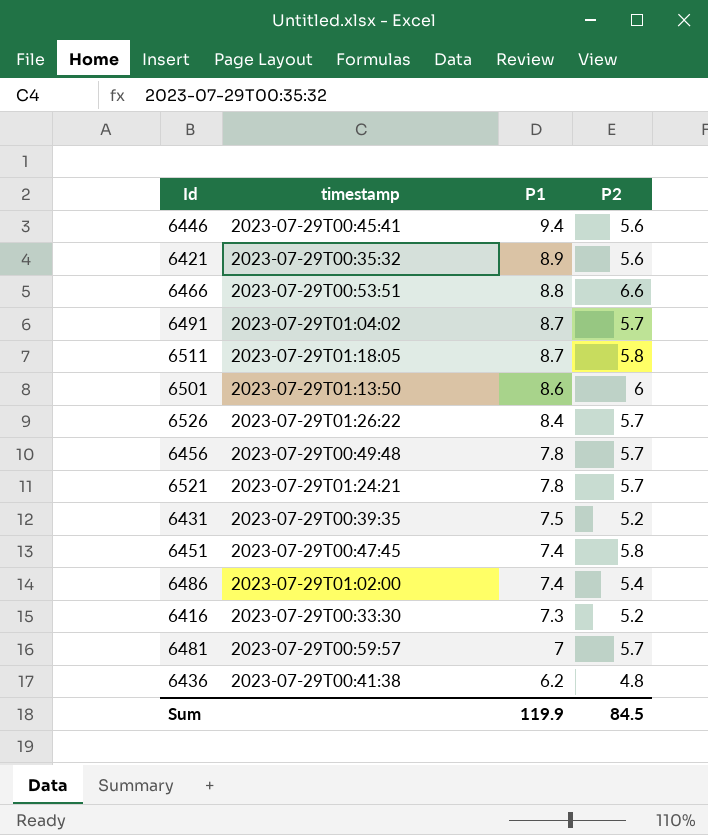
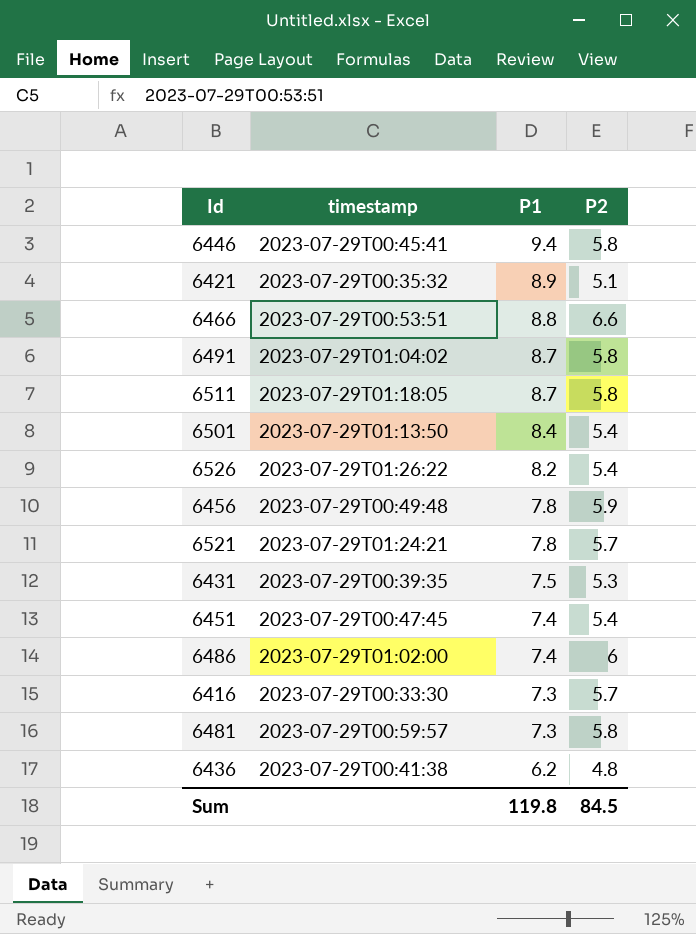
6446 | P2: 5.6 -> 5.8
6421 | P2: 5.6 -> 5.1
6491 | P2: 5.7 -> 5.8
6501 | P1: 8.6 -> 8.4
6501 | P2: 6 -> 5.4
6526 | P1: 8.4 -> 8.2
6526 | P2: 5.7 -> 5.4
6456 | P2: 5.7 -> 5.9
6431 | P2: 5.2 -> 5.3
6451 | P2: 5.8 -> 5.4
6486 | P2: 5.4 -> 6
6416 | P2: 5.2 -> 5.7
6481 | P1: 7 -> 7.3
6481 | P2: 5.7 -> 5.8
Sum | P1: 119.9 -> 119.8

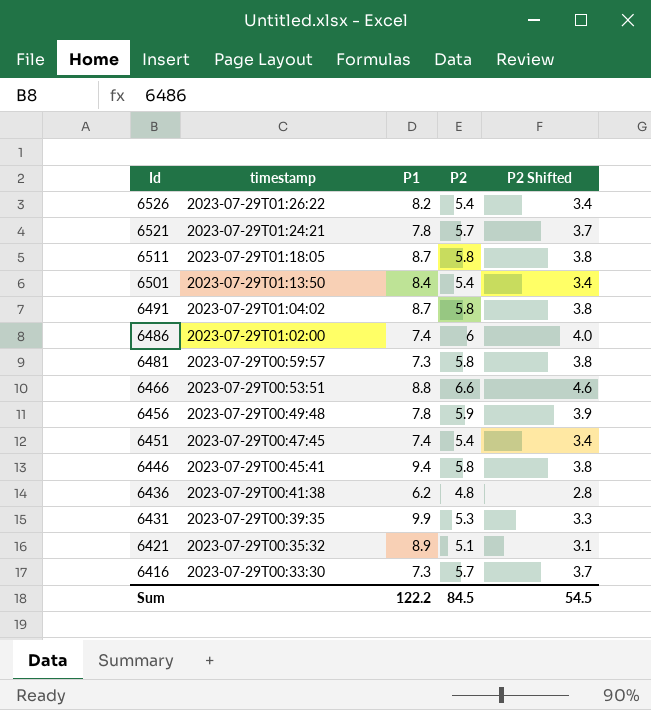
row order: P1 descending -> Id descending
column P2 Shifted | formula: none -> [P2] - 2
6431 | P1: 7.5 -> 9.9
Sum | P1: 119.8 -> 122.2

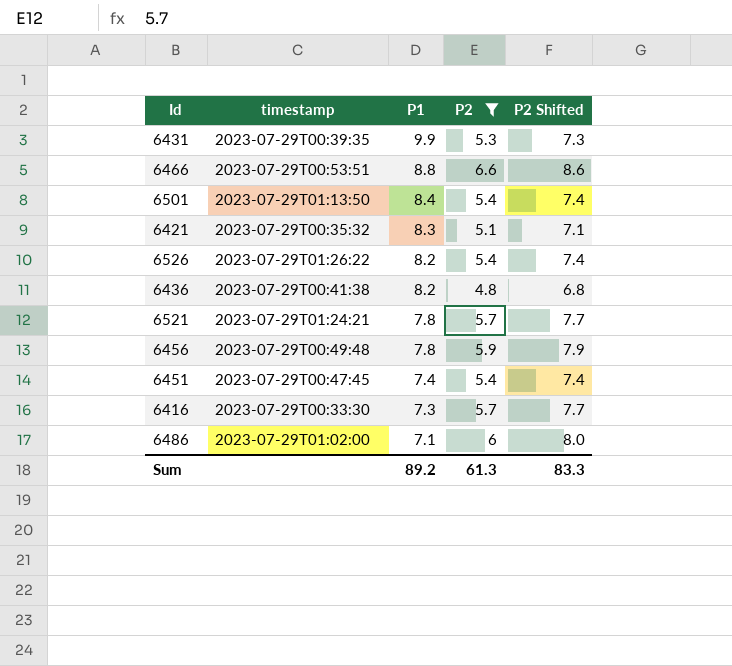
filter: none -> P2 != 5.8
row order: Id descending -> P1 descending
column P2 Shifted | formula: [P2] - 2 -> [P2] + 2
6421 | P1: 8.9 -> 8.3
6436 | P1: 6.2 -> 8.2
6486 | P1: 7.4 -> 7.1
Sum | P1: 122.2 -> 89.2
Sum | P2: 84.5 -> 61.3
Sum | P2 Shifted: 54.5 -> 83.3

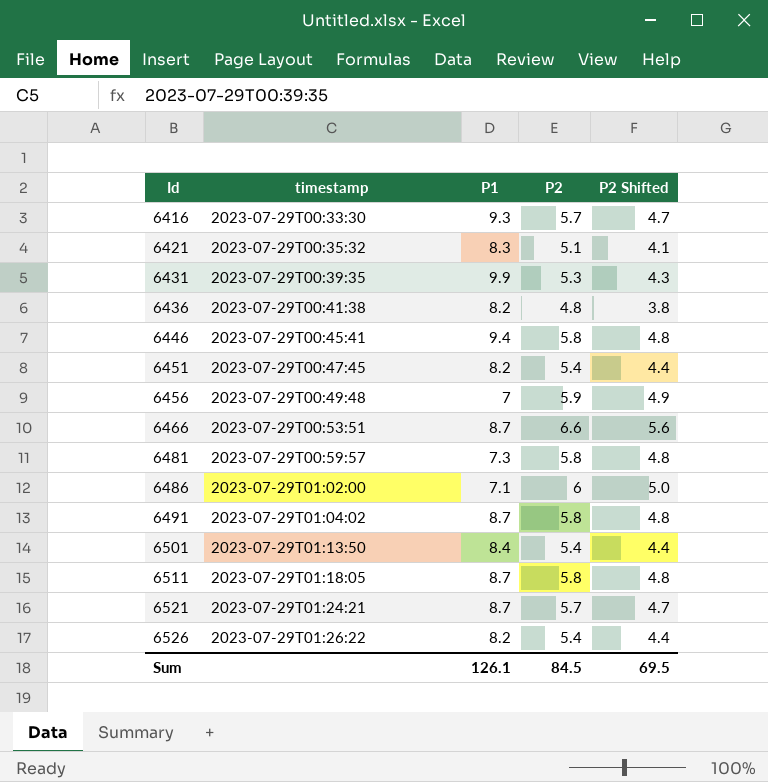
filter: P2 != 5.8 -> none
row order: P1 descending -> Id ascending
column P2 Shifted | formula: [P2] + 2 -> [P2] - 1
6416 | P1: 7.3 -> 9.3
6451 | P1: 7.4 -> 8.2
6456 | P1: 7.8 -> 7
6466 | P1: 8.8 -> 8.7
6521 | P1: 7.8 -> 8.7
Sum | P1: 89.2 -> 126.1
Sum | P2: 61.3 -> 84.5
Sum | P2 Shifted: 83.3 -> 69.5

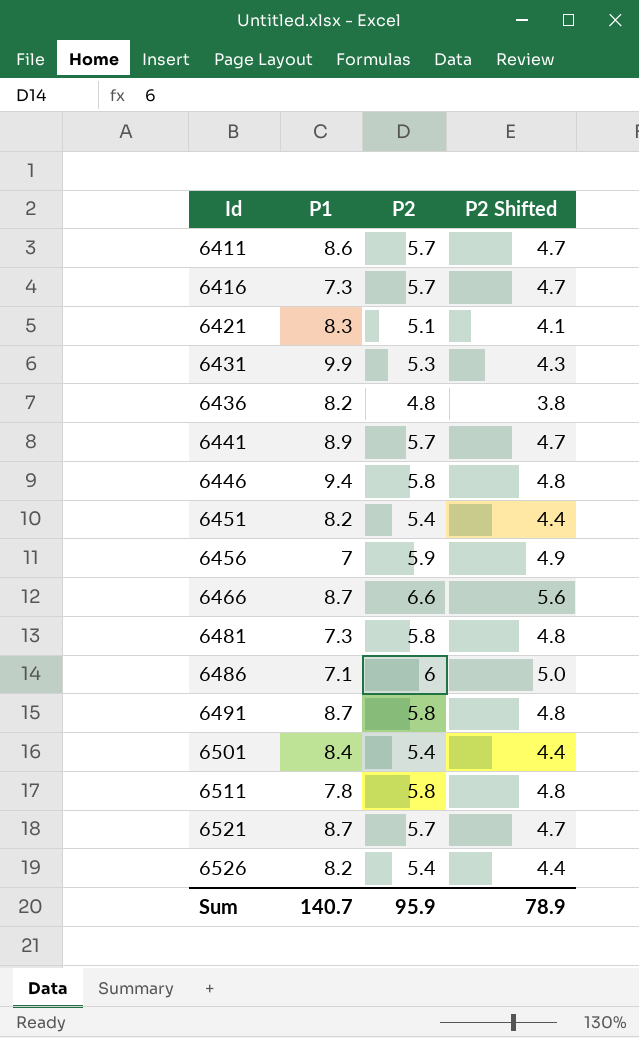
column timestamp | position: 2 -> none
row 6411: none -> 8.6 | 5.7 | 4.7
6416 | P1: 9.3 -> 7.3
row 6441: none -> 8.9 | 5.7 | 4.7
6511 | P1: 8.7 -> 7.8
Sum | P1: 126.1 -> 140.7
Sum | P2: 84.5 -> 95.9
Sum | P2 Shifted: 69.5 -> 78.9

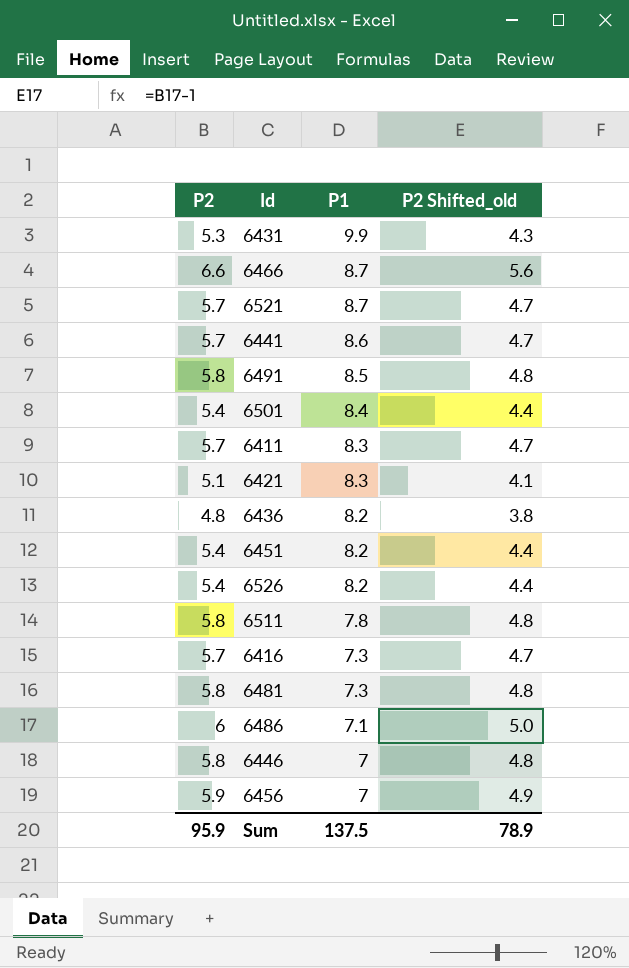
row order: Id ascending -> P1 descending
column P2 | position: 3 -> 1
column name: P2 Shifted -> P2 Shifted_old
6441 | P1: 8.9 -> 8.6
6491 | P1: 8.7 -> 8.5
6411 | P1: 8.6 -> 8.3
6446 | P1: 9.4 -> 7
Sum | P1: 140.7 -> 137.5

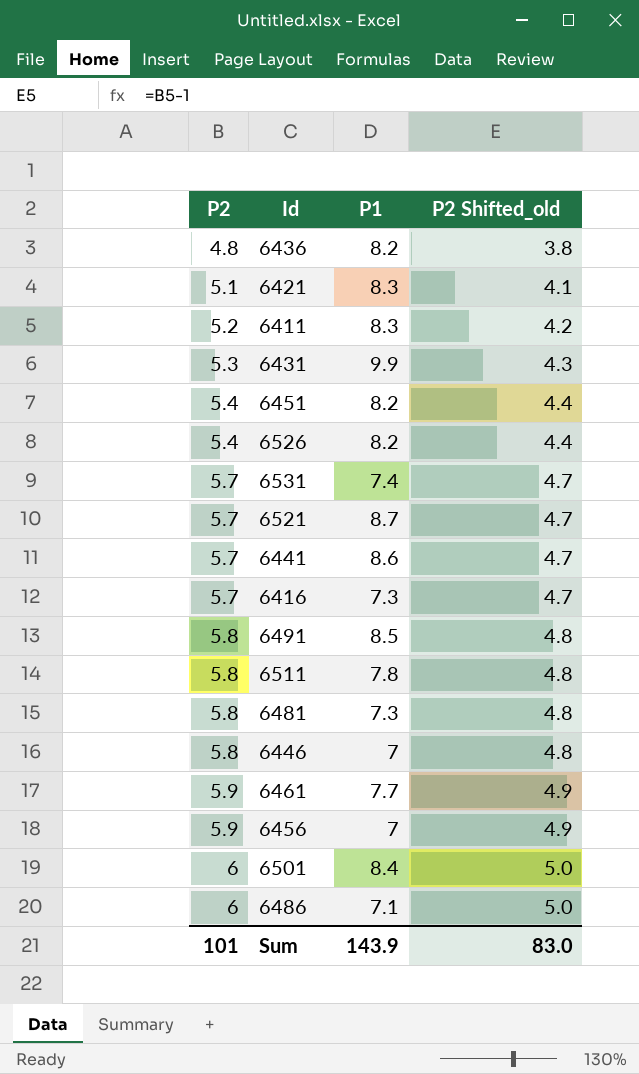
row order: P1 descending -> P2 ascending
row 6466: 6.6 | 8.7 | 5.6 -> none
6411 | P2: 5.7 -> 5.2
6411 | P2 Shifted_old: 4.7 -> 4.2
row 6531: none -> 5.7 | 7.4 | 4.7
row 6461: none -> 5.9 | 7.7 | 4.9
6501 | P2: 5.4 -> 6
6501 | P2 Shifted_old: 4.4 -> 5.0
Sum | P2: 95.9 -> 101
Sum | P1: 137.5 -> 143.9
Sum | P2 Shifted_old: 78.9 -> 83.0

